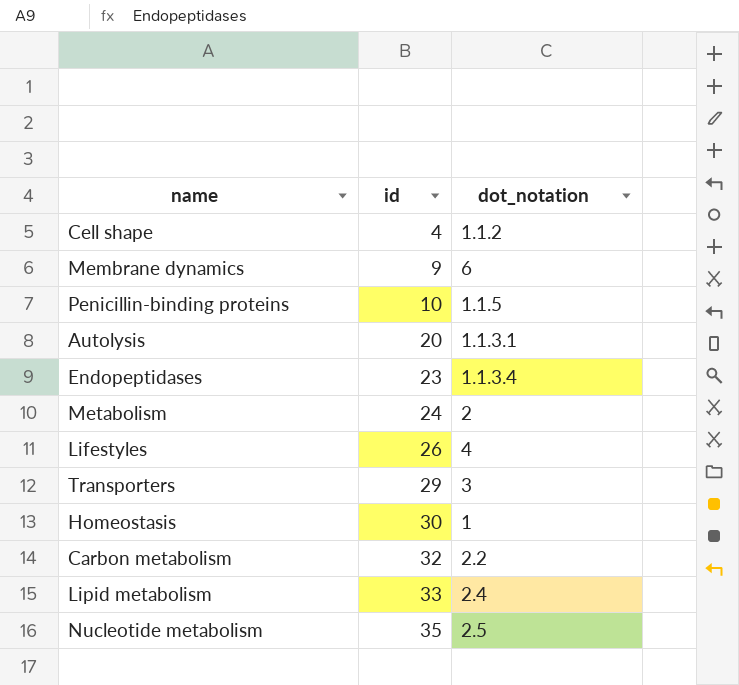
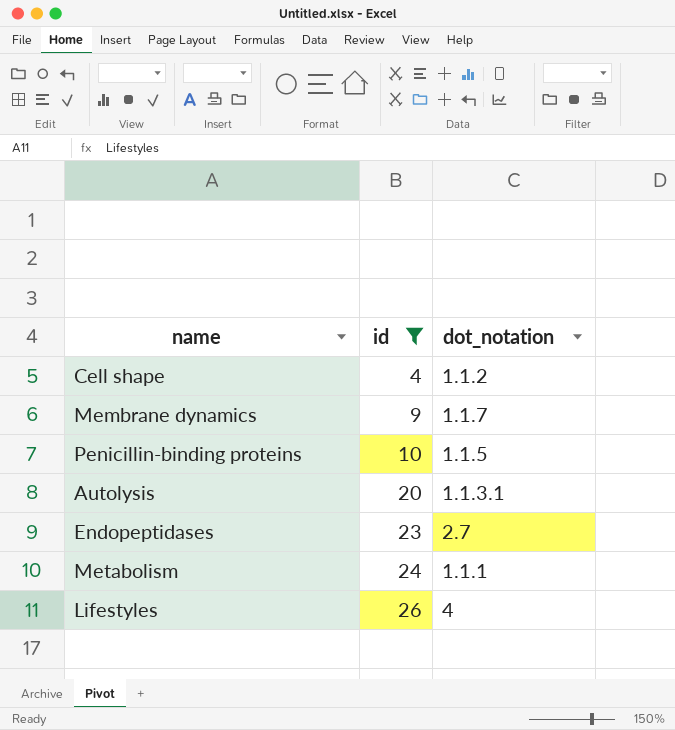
filter: none -> id <= 26
Membrane dynamics | dot_notation: 6 -> 1.1.7
Endopeptidases | dot_notation: 1.1.3.4 -> 2.7
Metabolism | dot_notation: 2 -> 1.1.1

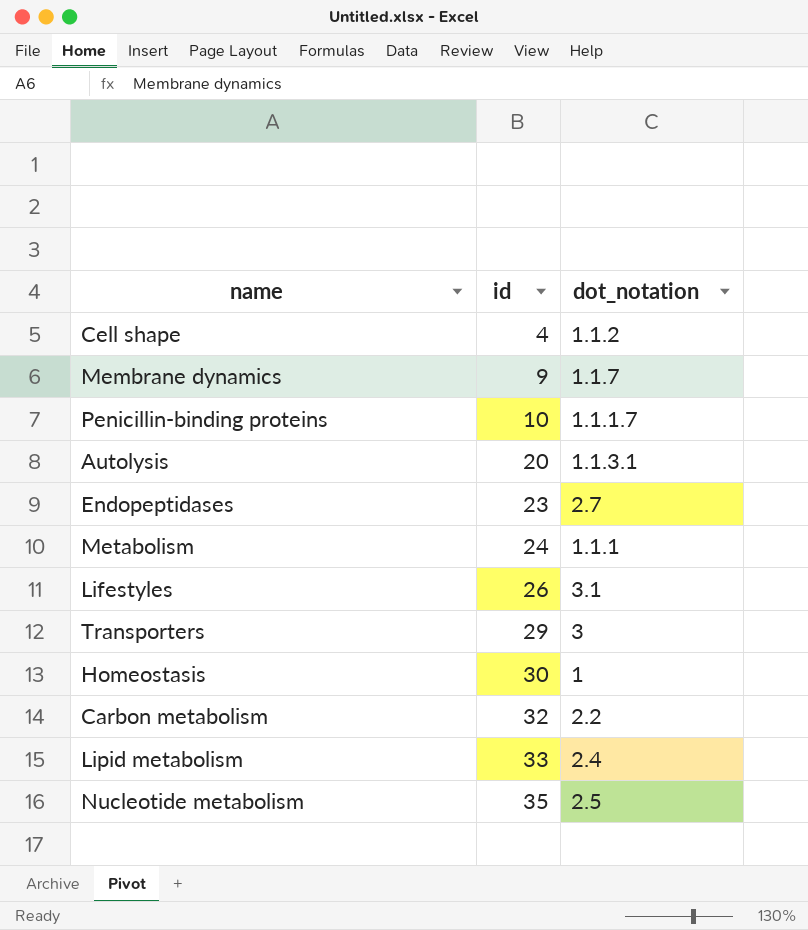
filter: id <= 26 -> none
Penicillin-binding proteins | dot_notation: 1.1.5 -> 1.1.1.7
Lifestyles | dot_notation: 4 -> 3.1

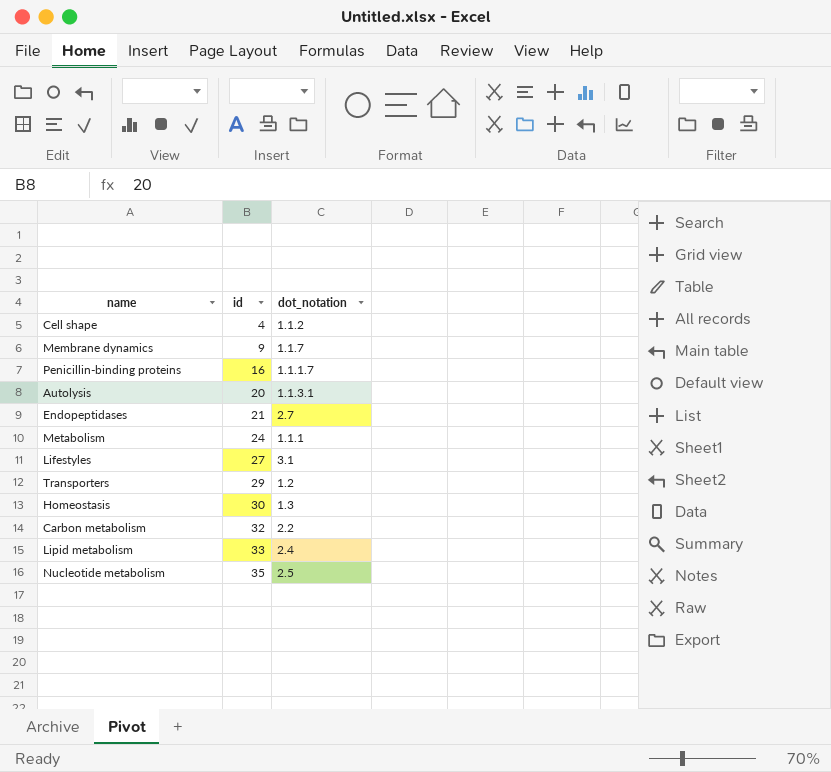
Penicillin-binding proteins | id: 10 -> 16
Endopeptidases | id: 23 -> 21
Lifestyles | id: 26 -> 27
Transporters | dot_notation: 3 -> 1.2
Homeostasis | dot_notation: 1 -> 1.3

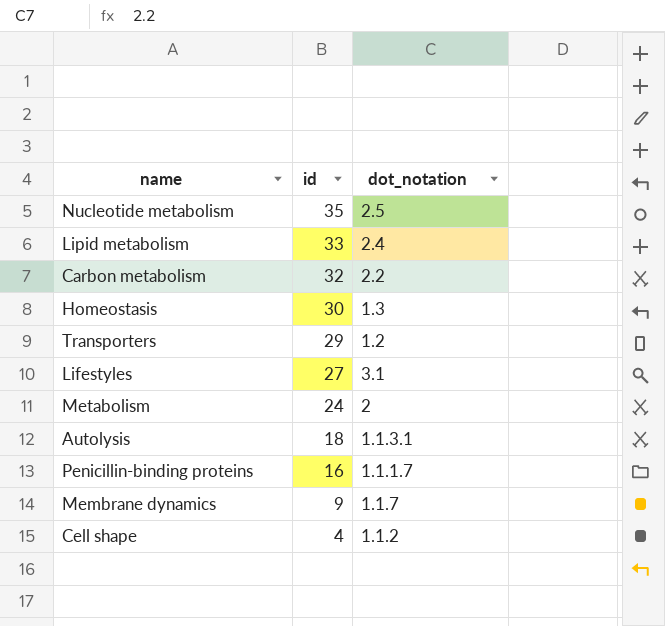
row order: id ascending -> id descending
row Endopeptidases: 21 | 2.7 -> none
Metabolism | dot_notation: 1.1.1 -> 2
Autolysis | id: 20 -> 18

